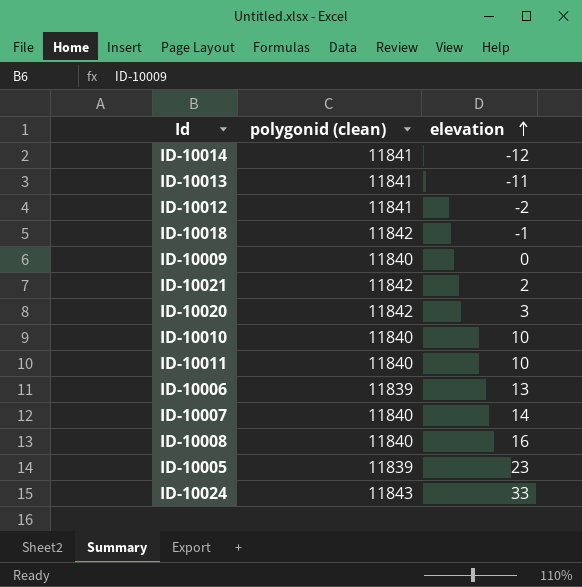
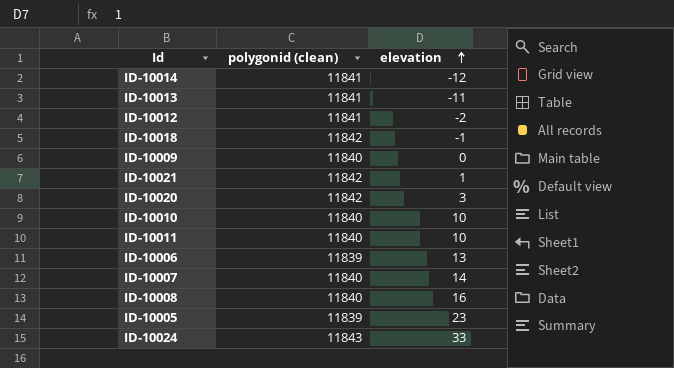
ID-10021 | elevation: 2 -> 1

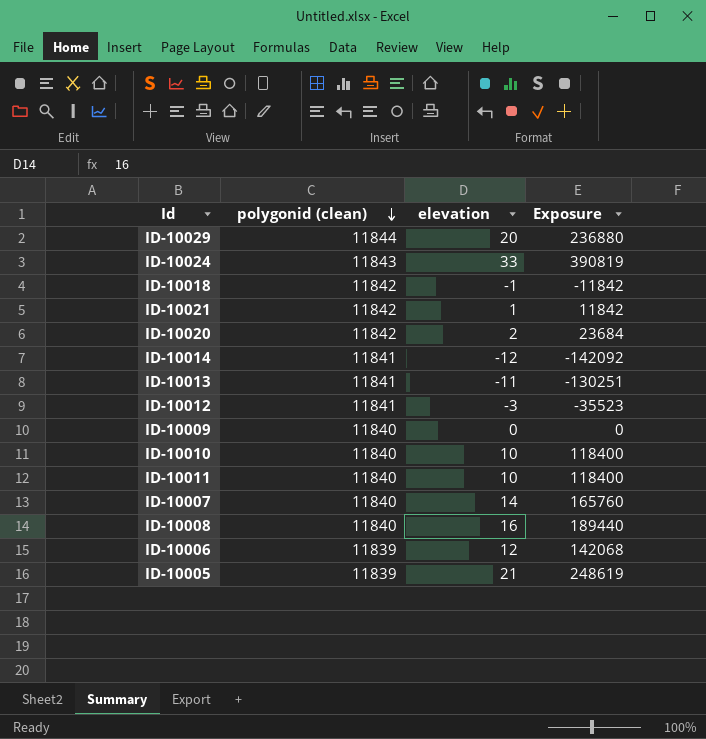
row order: elevation ascending -> polygonid (clean) descending
column Exposure | formula: none -> [polygonid (clean)] * [elevation]
row ID-10029: none -> 11844 | 20 | 236880
ID-10020 | elevation: 3 -> 2
ID-10012 | elevation: -2 -> -3
ID-10006 | elevation: 13 -> 12
ID-10005 | elevation: 23 -> 21

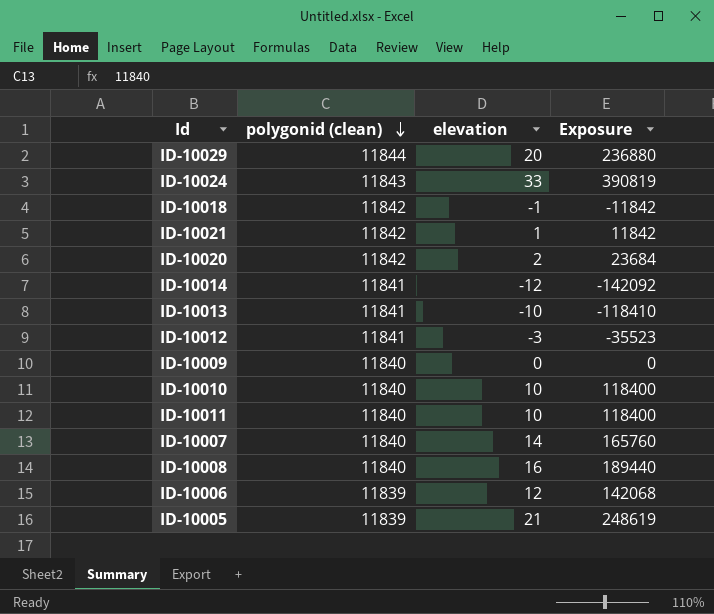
ID-10013 | elevation: -11 -> -10
ID-10013 | Exposure: -130251 -> -118410

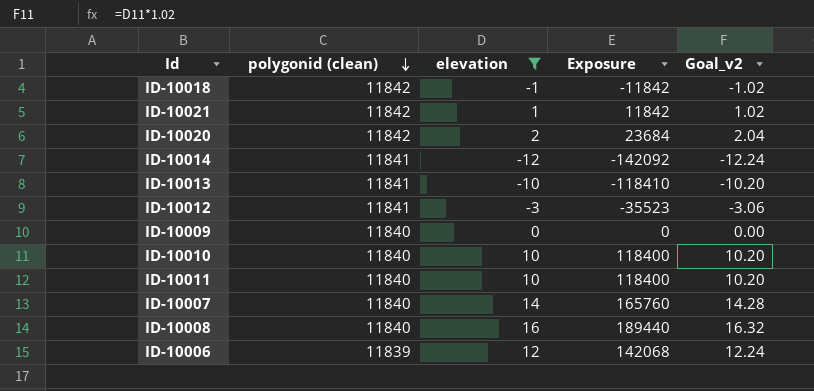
filter: none -> elevation <= 16
column Goal_v2 | formula: none -> [elevation] * 1.02

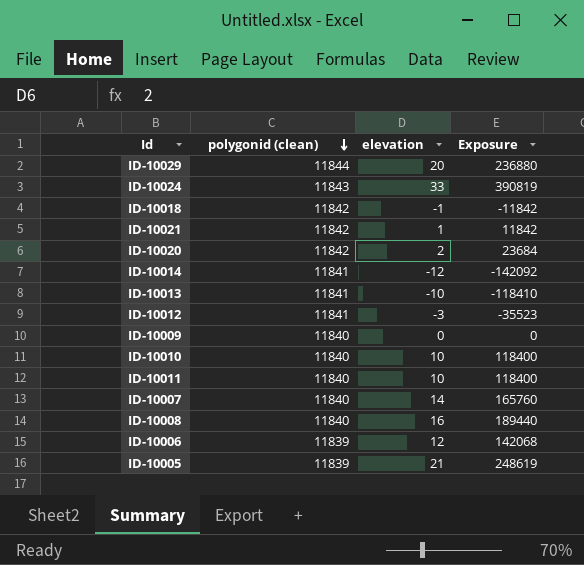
filter: elevation <= 16 -> none
column Goal_v2 | formula: [elevation] * 1.02 -> none

